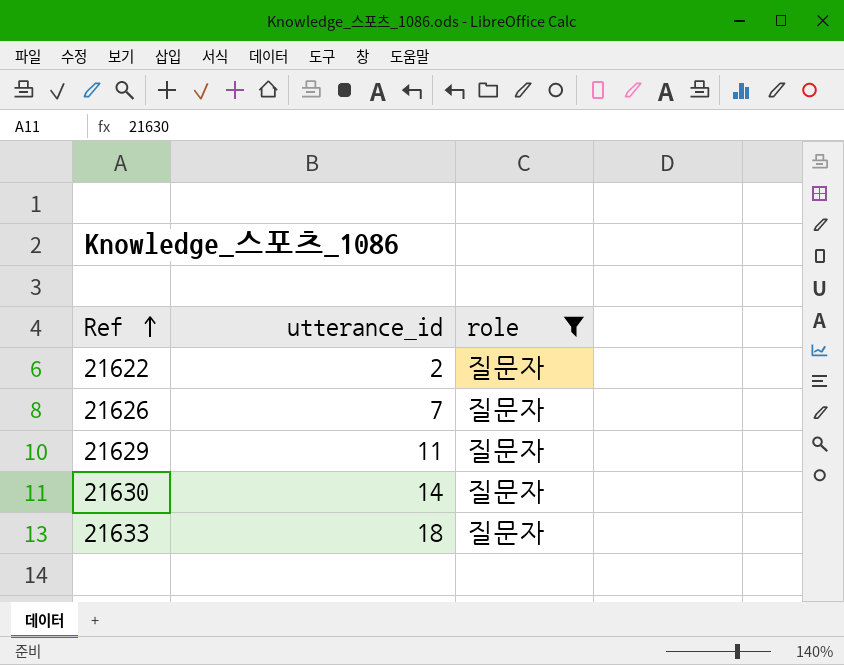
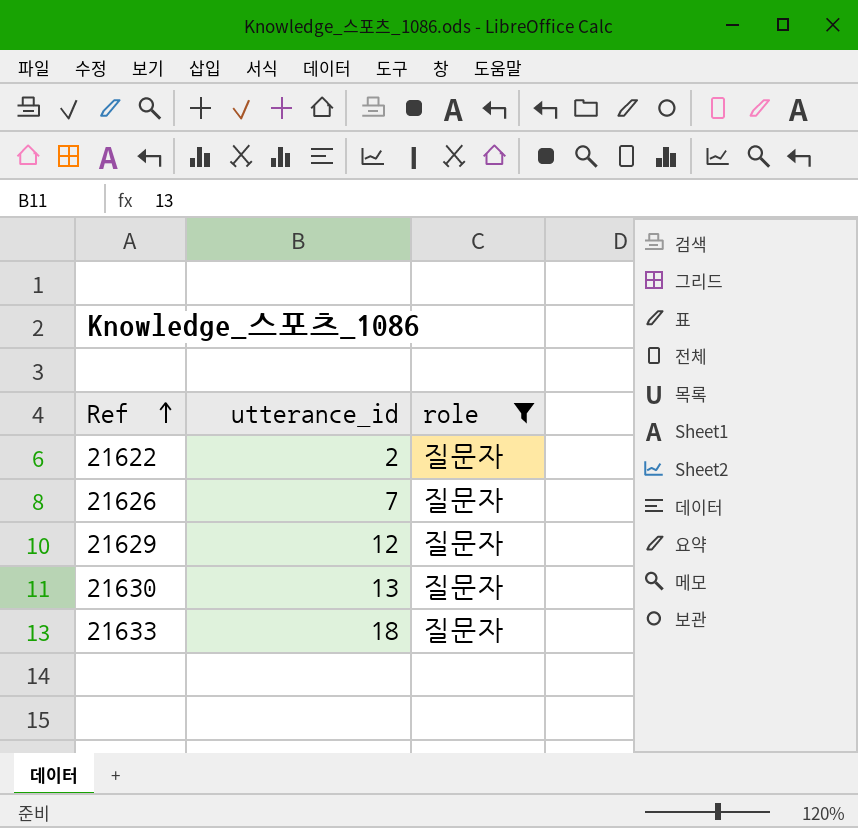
21629 | utterance_id: 11 -> 12
21630 | utterance_id: 14 -> 13

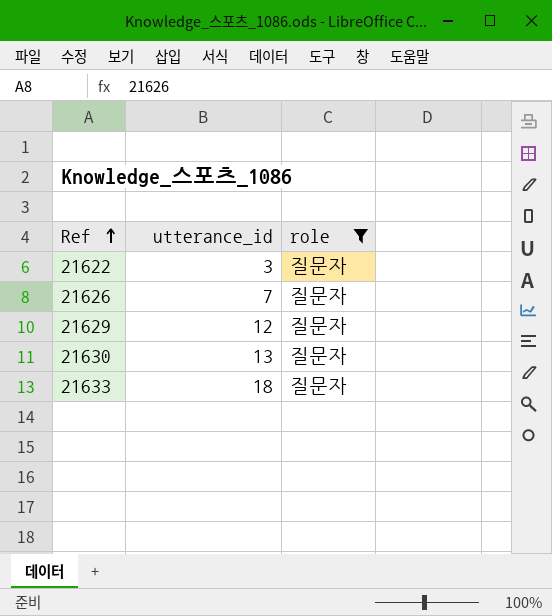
21622 | utterance_id: 2 -> 3

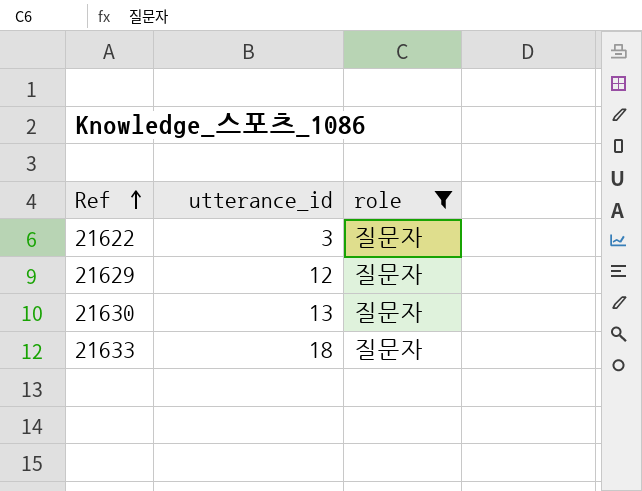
row 21626: 7 | 질문자 -> none

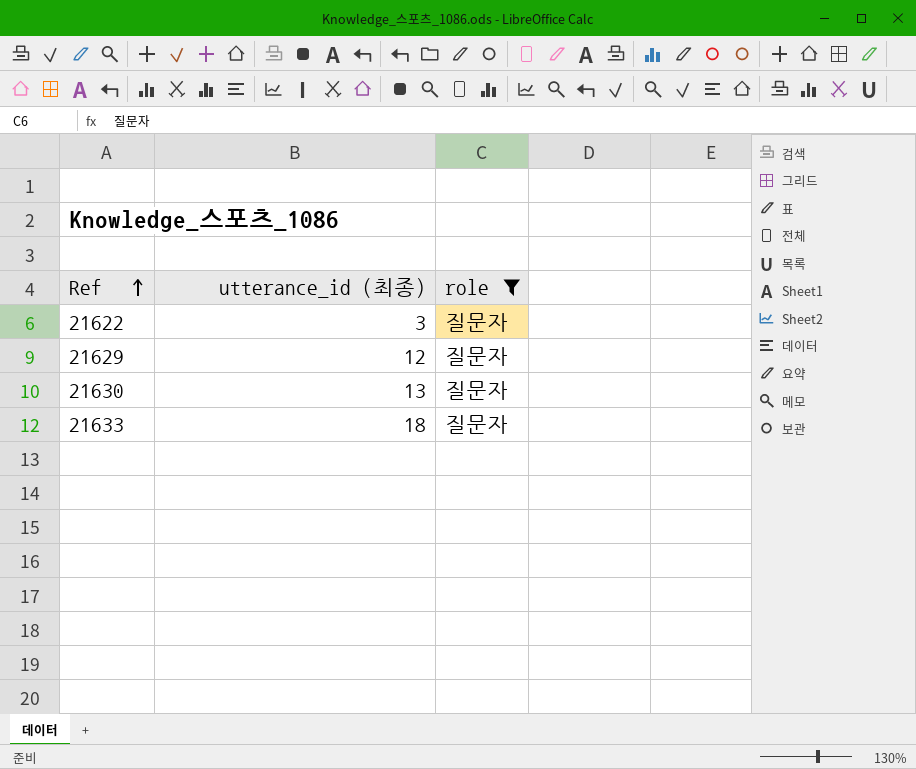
column name: utterance_id -> utterance_id (최종)

